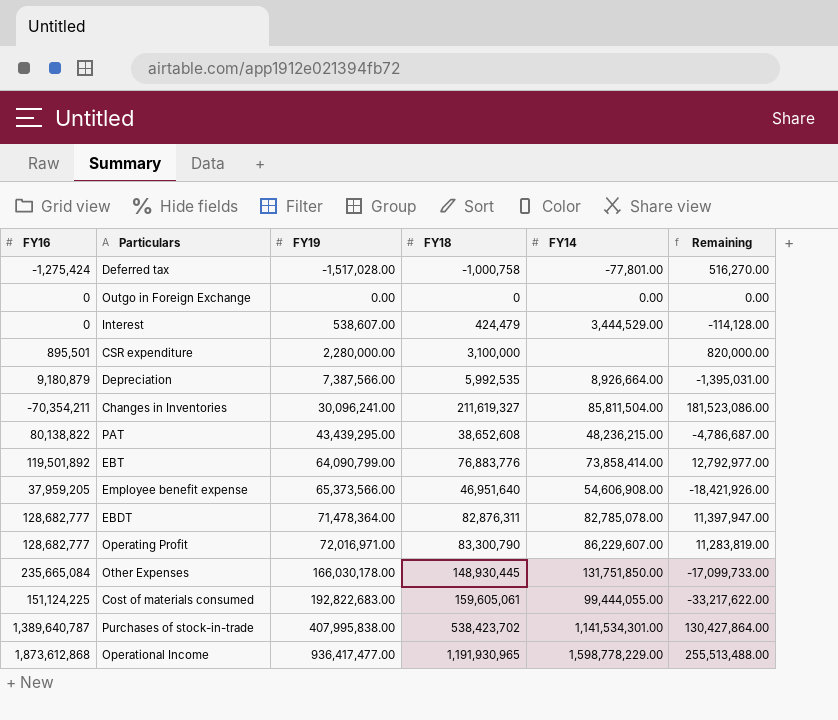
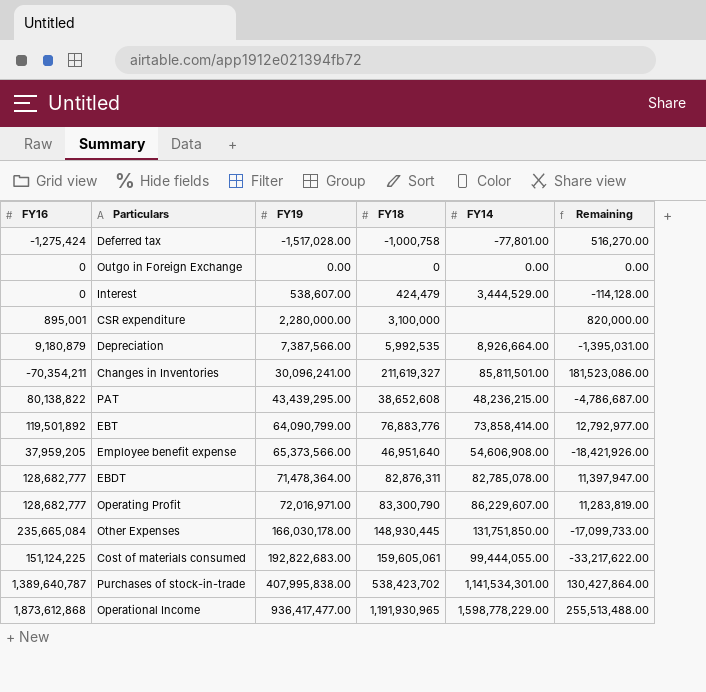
CSR expenditure | FY16: 895,501 -> 895,001
Changes in Inventories | FY14: 85,811,504.00 -> 85,811,501.00

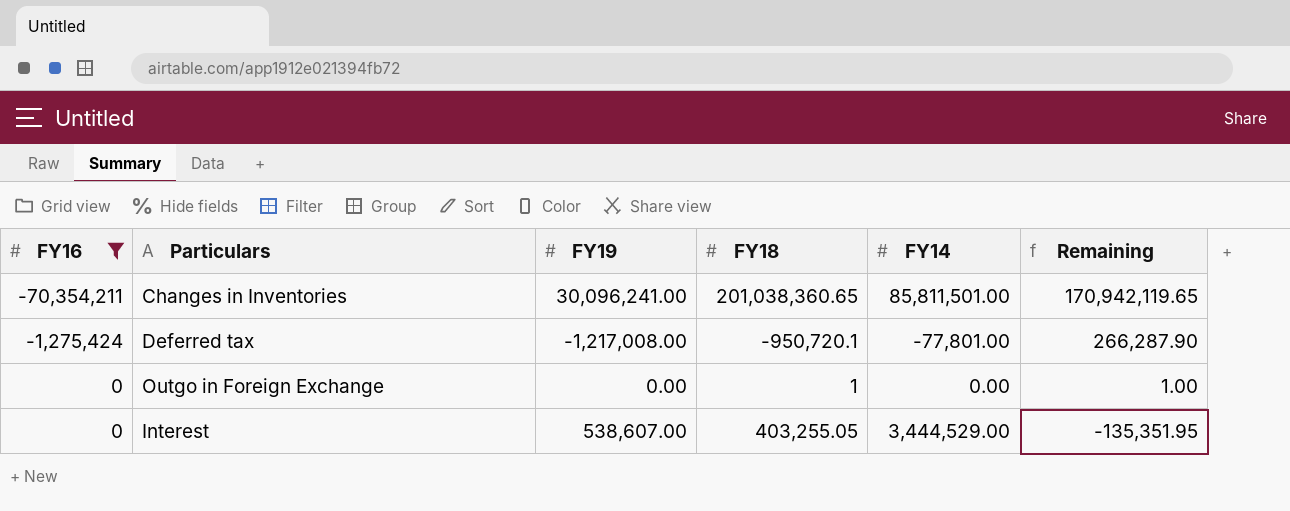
filter: none -> FY16 <= 0
row order: FY19 ascending -> FY16 ascending
Changes in Inventories | FY18: 211,619,327 -> 201,038,360.65
Changes in Inventories | Remaining: 181,523,086.00 -> 170,942,119.65
Deferred tax | FY19: -1,517,028.00 -> -1,217,008.00
Deferred tax | FY18: -1,000,758 -> -950,720.1
Deferred tax | Remaining: 516,270.00 -> 266,287.90
Outgo in Foreign Exchange | FY18: 0 -> 1
Outgo in Foreign Exchange | Remaining: 0.00 -> 1.00
Interest | FY18: 424,479 -> 403,255.05
Interest | Remaining: -114,128.00 -> -135,351.95

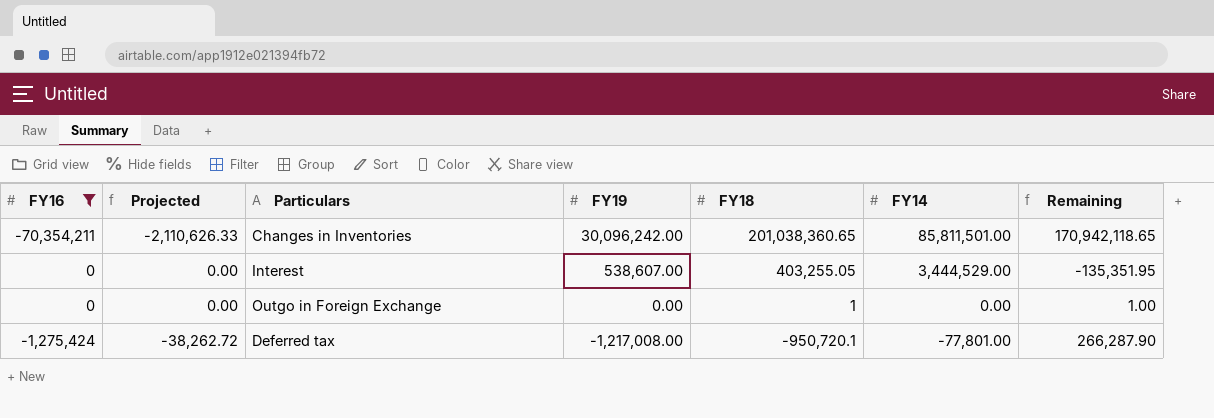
row order: FY16 ascending -> FY19 descending
column Projected | formula: none -> [FY16] * 0.03
Changes in Inventories | FY19: 30,096,241.00 -> 30,096,242.00
Changes in Inventories | Remaining: 170,942,119.65 -> 170,942,118.65

